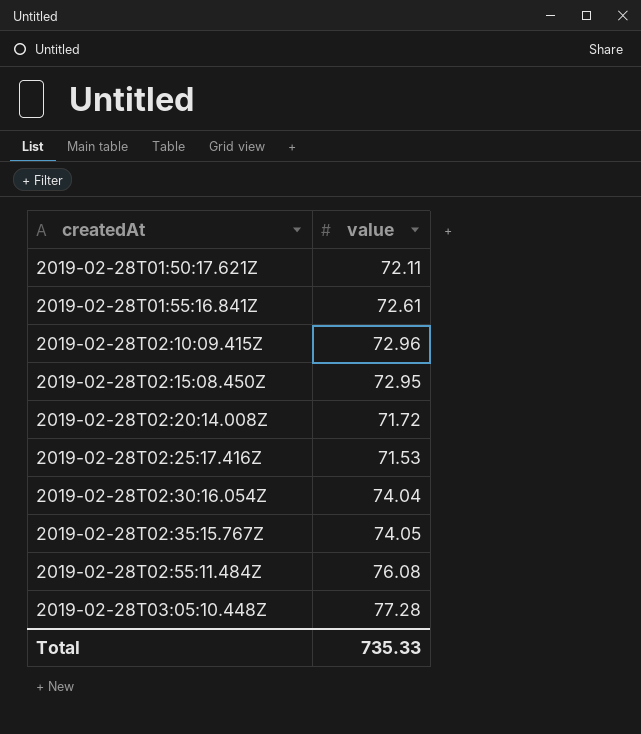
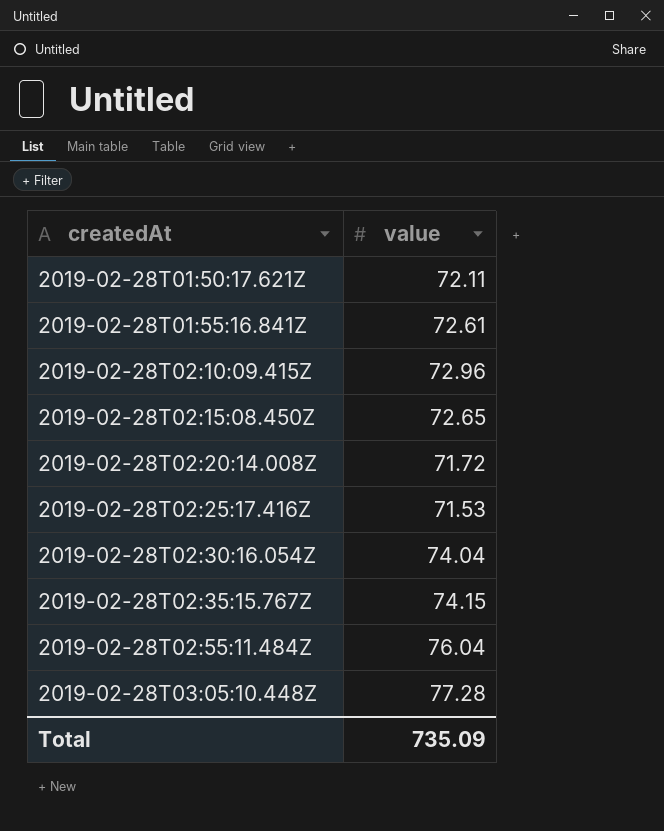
2019-02-28T02:15:08.450Z | value: 72.95 -> 72.65
2019-02-28T02:35:15.767Z | value: 74.05 -> 74.15
2019-02-28T02:55:11.484Z | value: 76.08 -> 76.04
Total | value: 735.33 -> 735.09

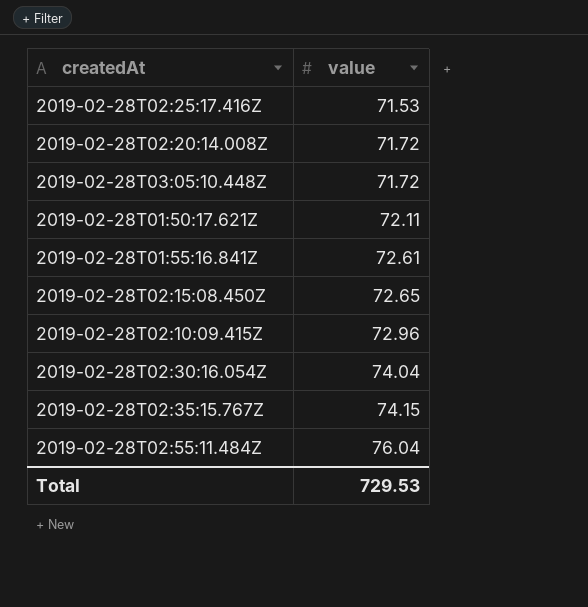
row order: createdAt ascending -> value ascending
2019-02-28T03:05:10.448Z | value: 77.28 -> 71.72
Total | value: 735.09 -> 729.53

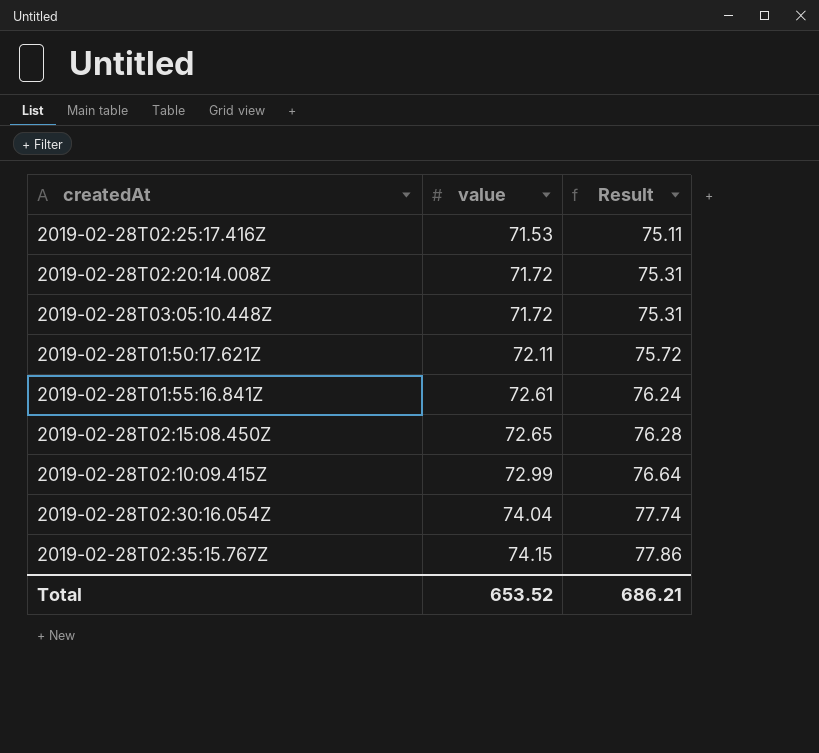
column Result | formula: none -> [value] * 1.05
row 2019-02-28T02:55:11.484Z: 76.04 -> none
2019-02-28T02:10:09.415Z | value: 72.96 -> 72.99
Total | value: 729.53 -> 653.52

